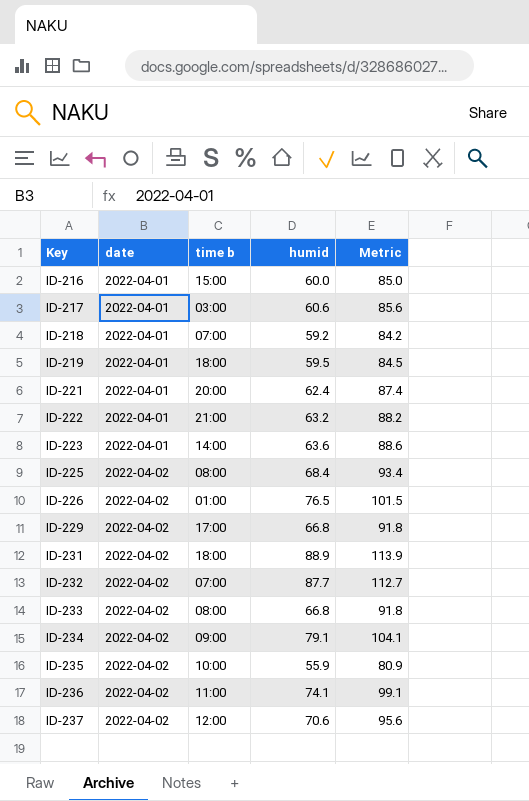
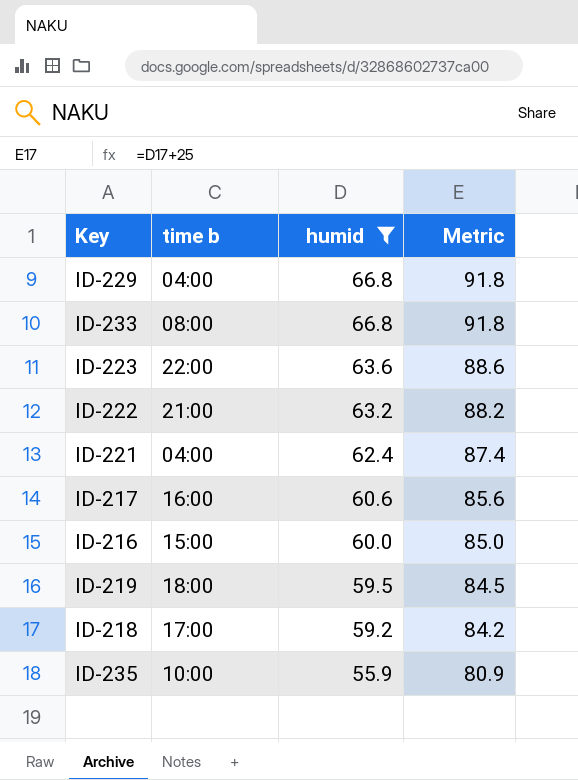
filter: none -> humid <= 66.8
row order: Key ascending -> humid descending
column date | position: 2 -> none
ID-229 | time b: 17:00 -> 04:00
ID-223 | time b: 14:00 -> 22:00
ID-221 | time b: 20:00 -> 04:00
ID-217 | time b: 03:00 -> 16:00
ID-218 | time b: 07:00 -> 17:00

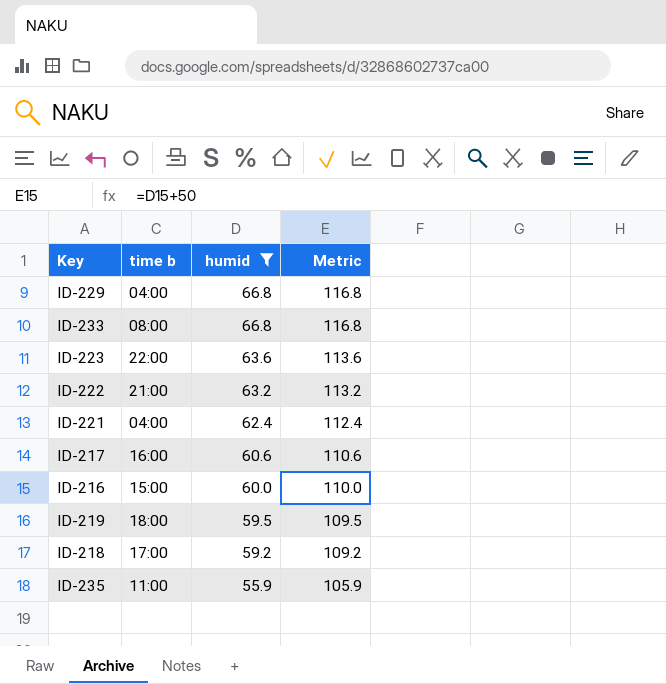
column Metric | formula: [humid] + 25 -> [humid] + 50
ID-235 | time b: 10:00 -> 11:00

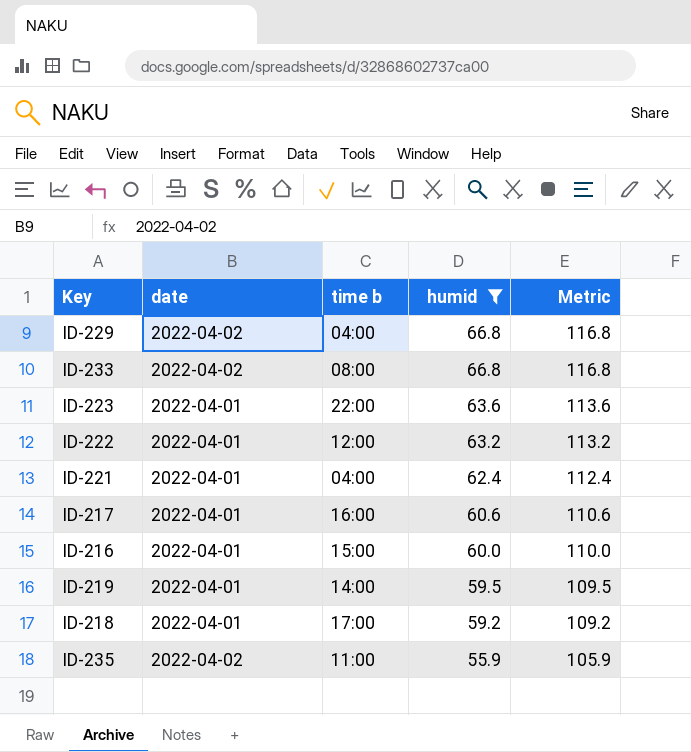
column date | position: none -> 2
ID-222 | time b: 21:00 -> 12:00
ID-219 | time b: 18:00 -> 14:00

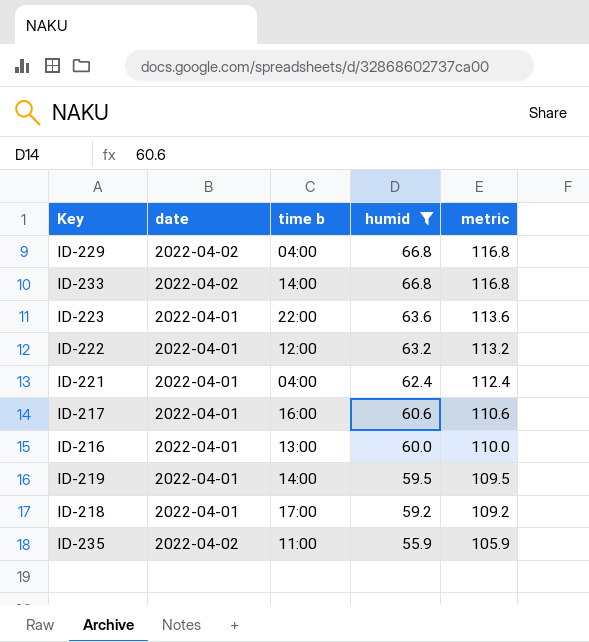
column name: Metric -> metric
ID-233 | time b: 08:00 -> 14:00
ID-216 | time b: 15:00 -> 13:00

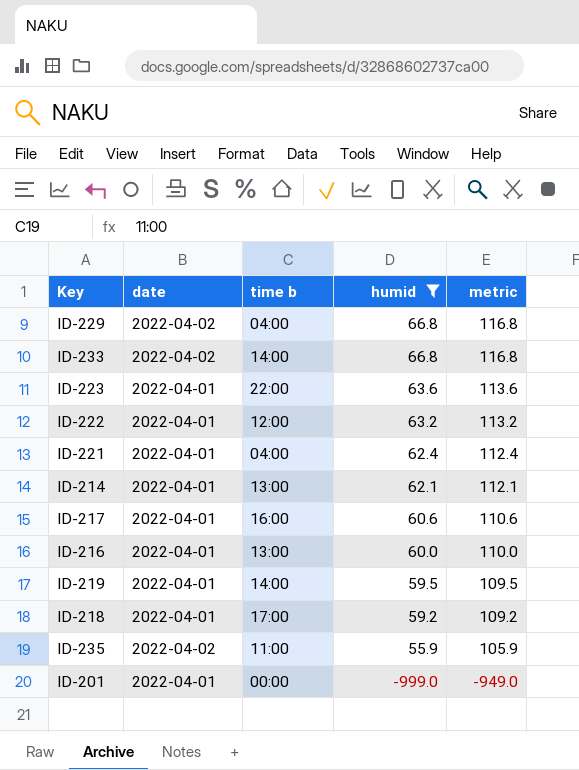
row ID-214: none -> 2022-04-01 | 13:00 | 62.1 | 112.1
row ID-201: none -> 2022-04-01 | 00:00 | -999.0 | -949.0

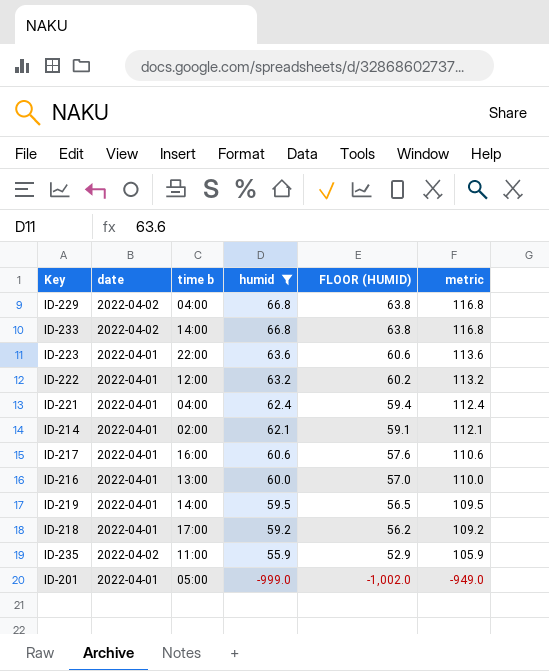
column FLOOR (HUMID) | formula: none -> [humid] - 3
ID-214 | time b: 13:00 -> 02:00
ID-201 | time b: 00:00 -> 05:00

